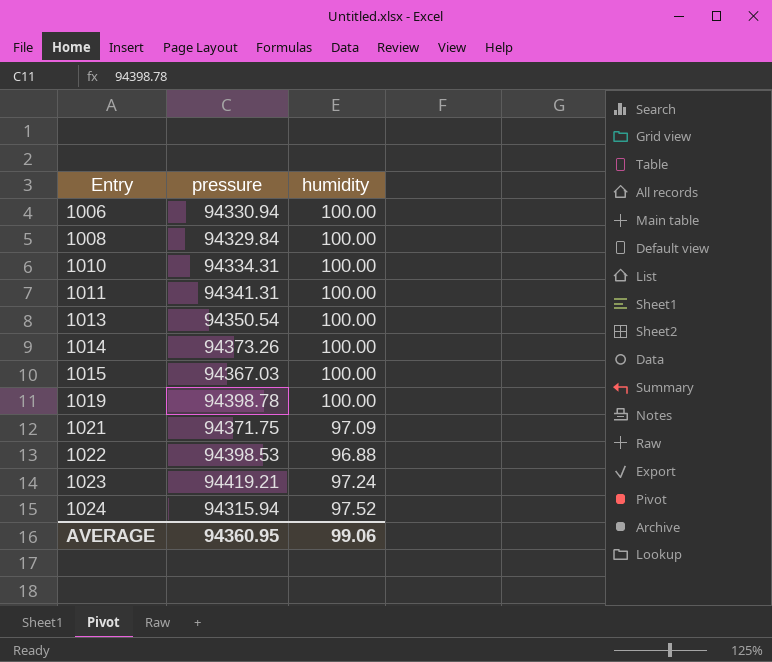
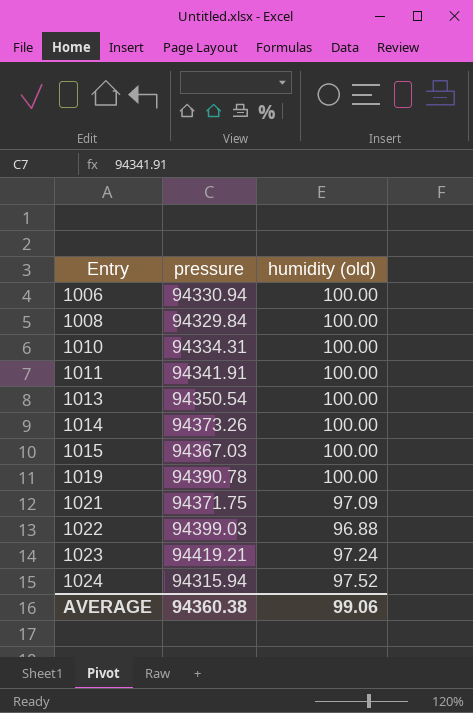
column name: humidity -> humidity (old)
1011 | pressure: 94341.31 -> 94341.91
1019 | pressure: 94398.78 -> 94390.78
1022 | pressure: 94398.53 -> 94399.03
AVERAGE | pressure: 94360.95 -> 94360.38

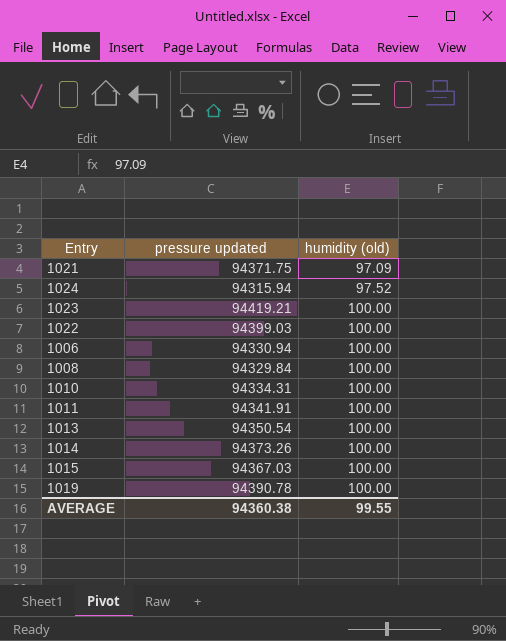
row order: Entry ascending -> humidity (old) ascending
column name: pressure -> pressure updated
1023 | humidity (old): 97.24 -> 100.00
1022 | humidity (old): 96.88 -> 100.00
AVERAGE | humidity (old): 99.06 -> 99.55

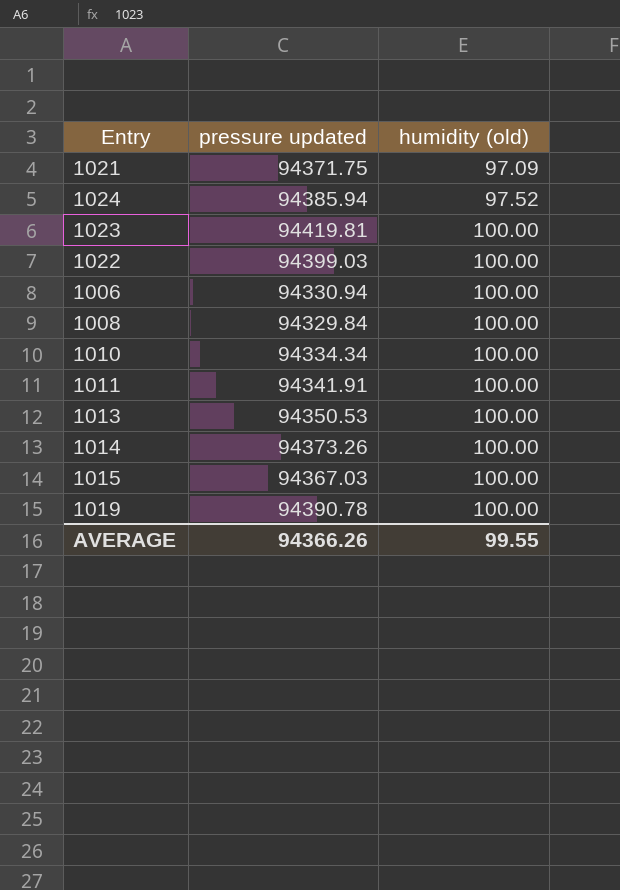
1024 | pressure updated: 94315.94 -> 94385.94
1023 | pressure updated: 94419.21 -> 94419.81
1010 | pressure updated: 94334.31 -> 94334.34
1013 | pressure updated: 94350.54 -> 94350.53
AVERAGE | pressure updated: 94360.38 -> 94366.26

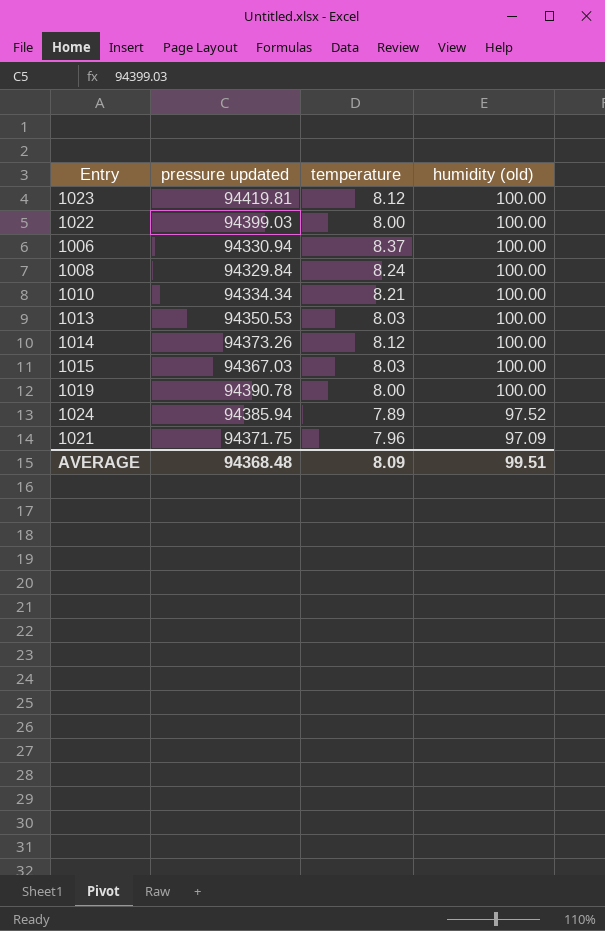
row order: humidity (old) ascending -> humidity (old) descending
column temperature | position: none -> 3
row 1011: 94341.91 | 100.00 -> none
AVERAGE | pressure updated: 94366.26 -> 94368.48
AVERAGE | humidity (old): 99.55 -> 99.51

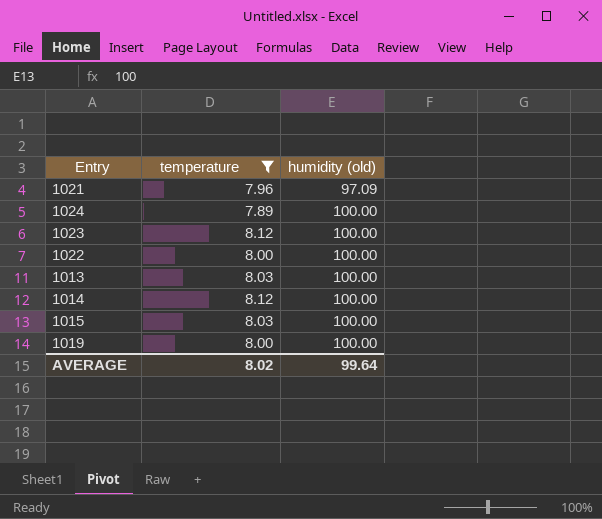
filter: none -> temperature <= 8.12
row order: humidity (old) descending -> humidity (old) ascending
column pressure updated | position: 2 -> none
1024 | humidity (old): 97.52 -> 100.00
AVERAGE | temperature: 8.09 -> 8.02
AVERAGE | humidity (old): 99.51 -> 99.64

